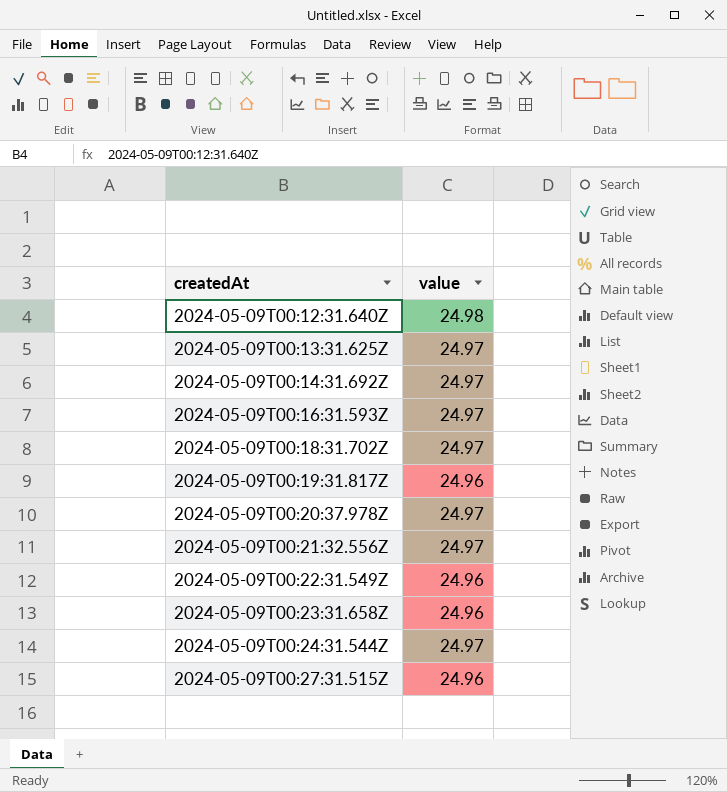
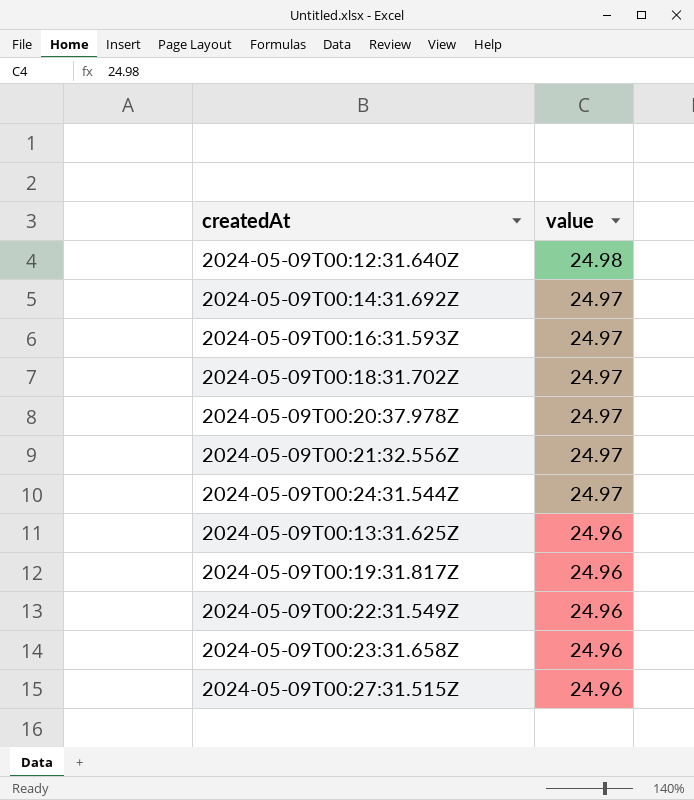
row order: createdAt ascending -> value descending
2024-05-09T00:13:31.625Z | value: 24.97 -> 24.96

